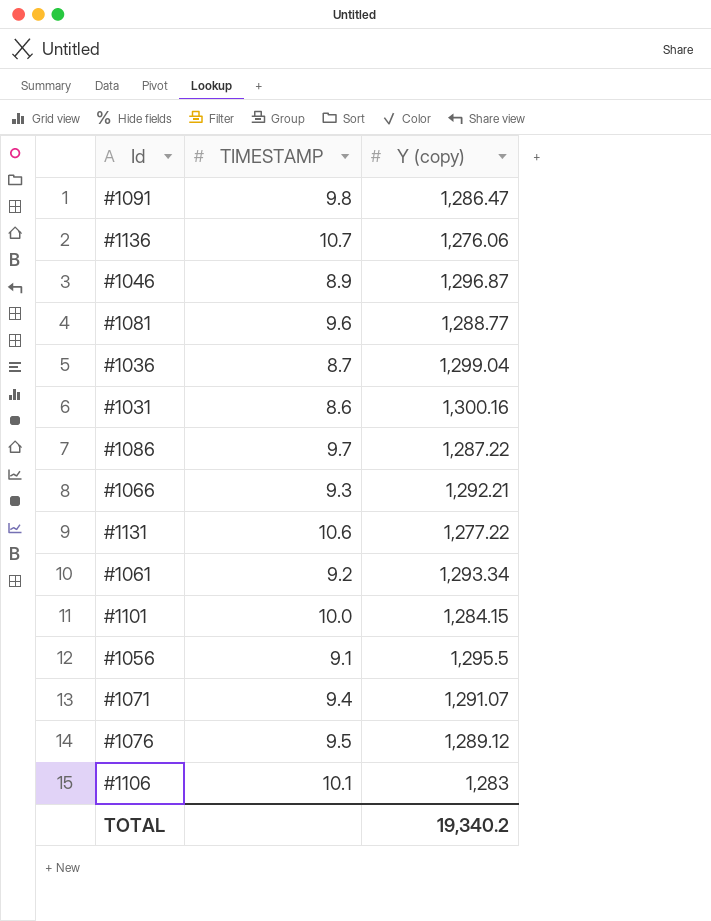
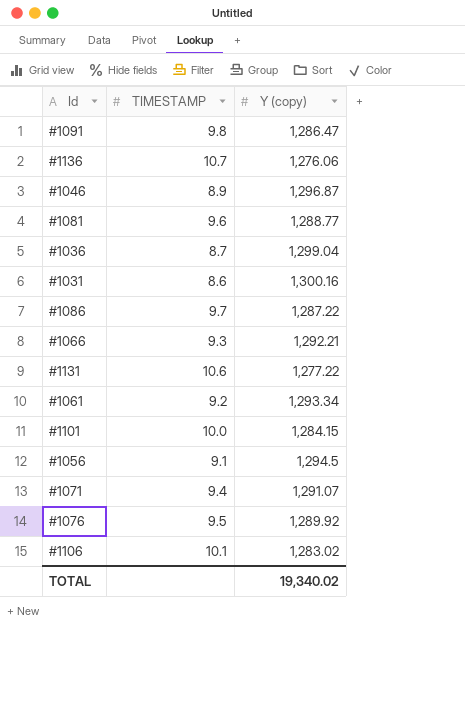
#1056 | Y (copy): 1,295.5 -> 1,294.5
#1076 | Y (copy): 1,289.12 -> 1,289.92
#1106 | Y (copy): 1,283 -> 1,283.02
TOTAL | Y (copy): 19,340.2 -> 19,340.02

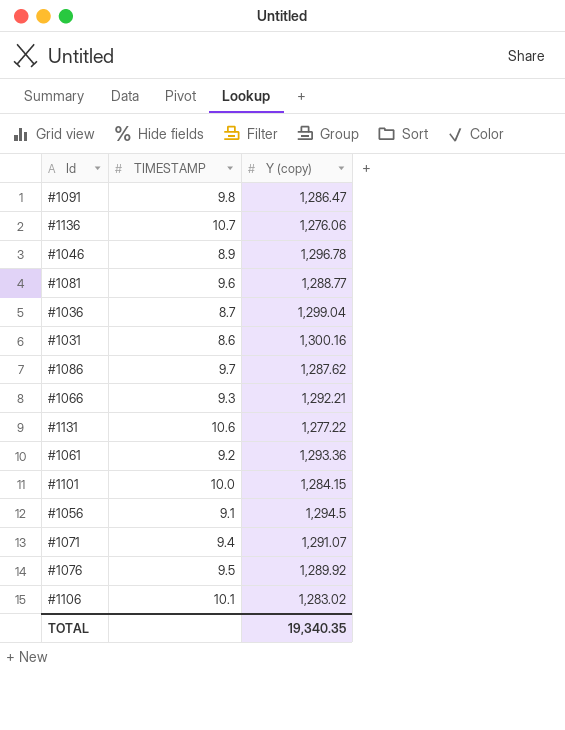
#1046 | Y (copy): 1,296.87 -> 1,296.78
#1086 | Y (copy): 1,287.22 -> 1,287.62
#1061 | Y (copy): 1,293.34 -> 1,293.36
TOTAL | Y (copy): 19,340.02 -> 19,340.35

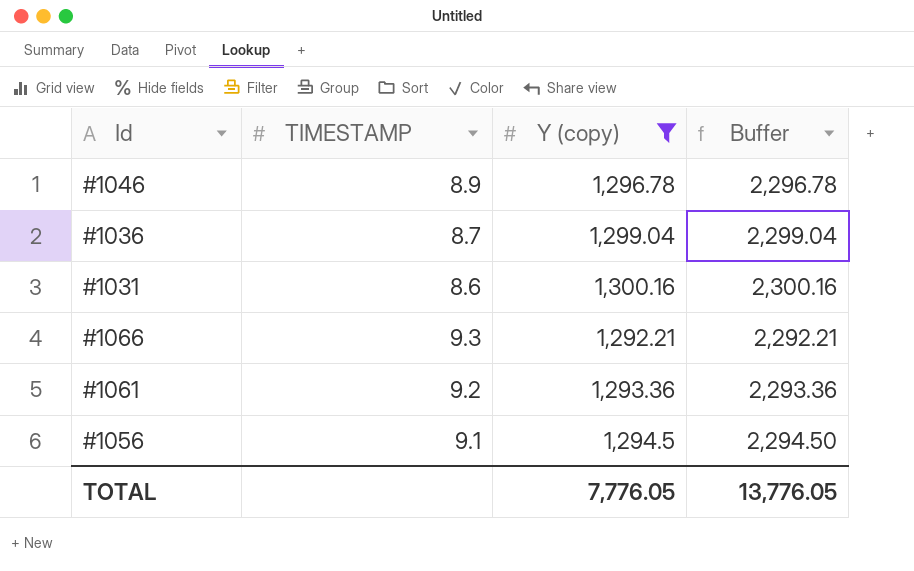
filter: none -> Y (copy) >= 1,292.21
column Buffer | formula: none -> [Y (copy)] + 1000
TOTAL | Y (copy): 19,340.35 -> 7,776.05

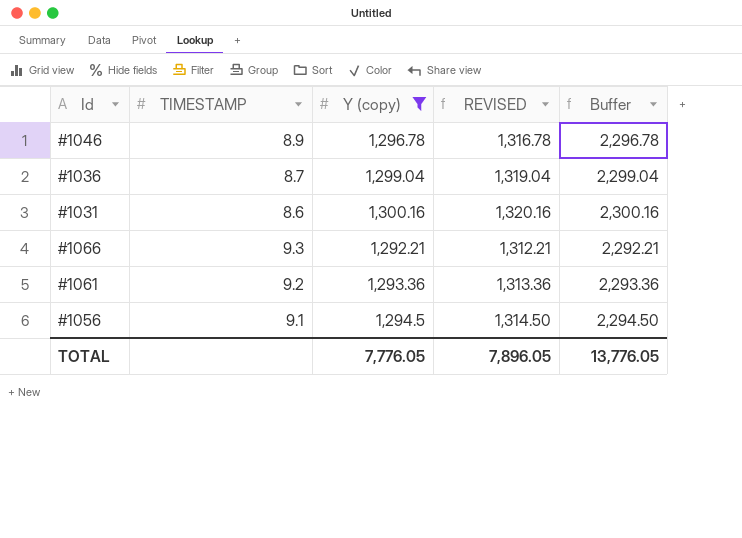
column REVISED | formula: none -> [Y (copy)] + 20

